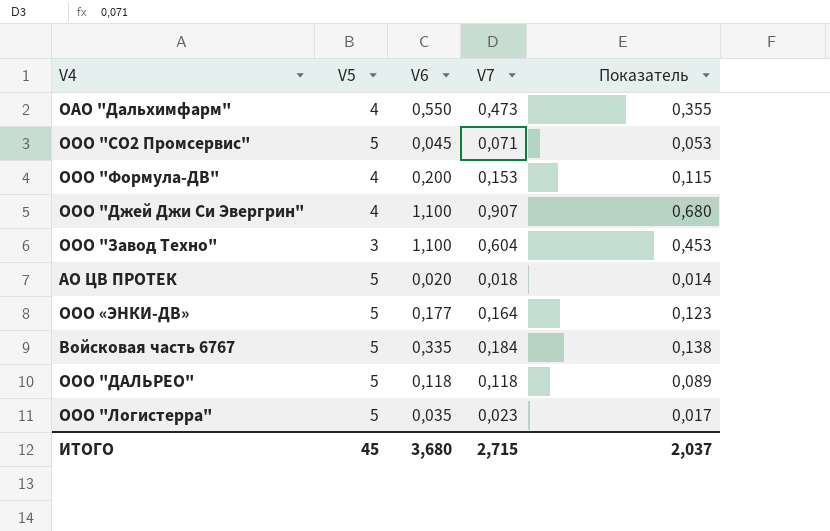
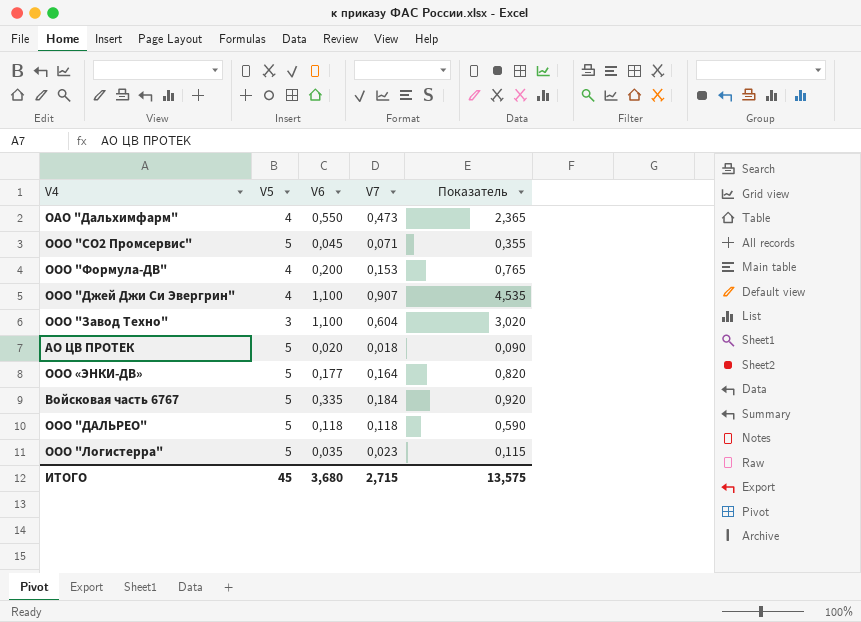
column Показатель | formula: [V7] * 0,75 -> [V7] * 5
ИТОГО | Показатель: 2,037 -> 13,575

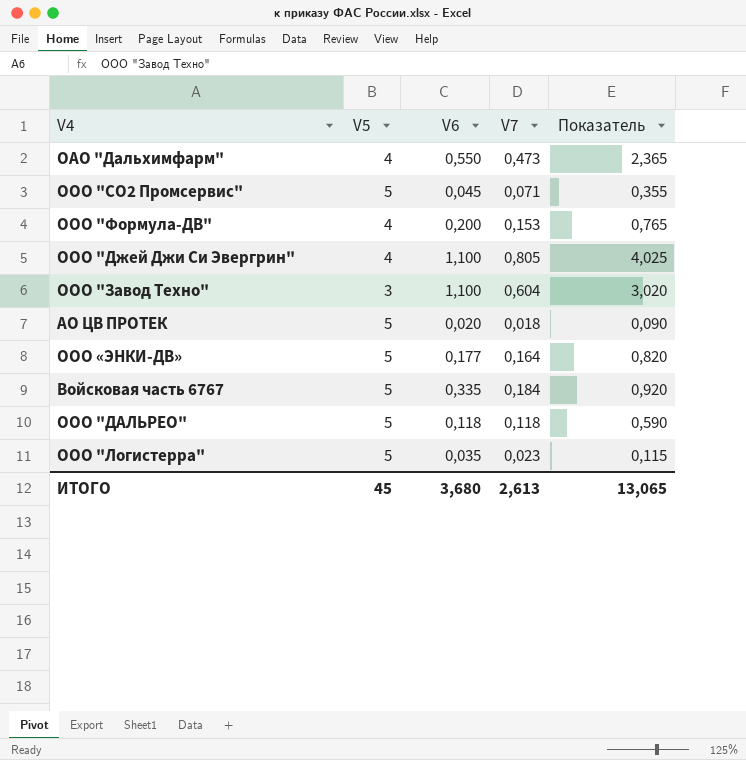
ООО "Джей Джи Си Эвергрин" | V7: 0,907 -> 0,805
ООО "Джей Джи Си Эвергрин" | Показатель: 4,535 -> 4,025
ИТОГО | V7: 2,715 -> 2,613
ИТОГО | Показатель: 13,575 -> 13,065

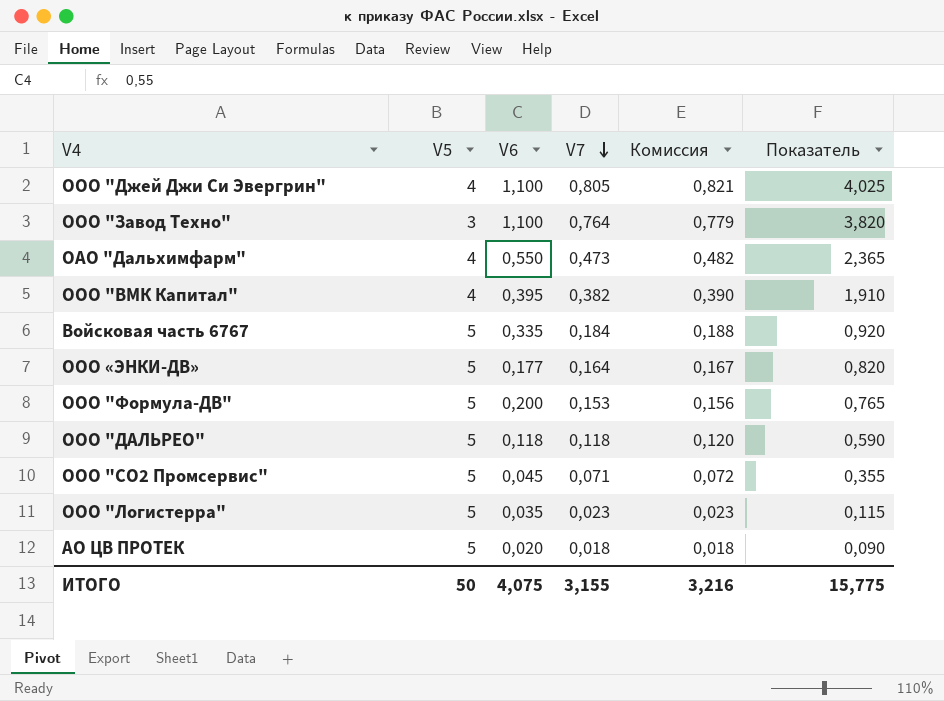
row order: none -> V7 descending
column Комиссия | formula: none -> [V7] * 1,02
ООО "Завод Техно" | V7: 0,604 -> 0,764
ООО "Завод Техно" | Показатель: 3,020 -> 3,820
row ООО "ВМК Капитал": none -> 4 | 0,395 | 0,382 | 0,390 | 1,910
ООО "Формула-ДВ" | V5: 4 -> 5
ИТОГО | V5: 45 -> 50
ИТОГО | V6: 3,680 -> 4,075
ИТОГО | V7: 2,613 -> 3,155
ИТОГО | Показатель: 13,065 -> 15,775

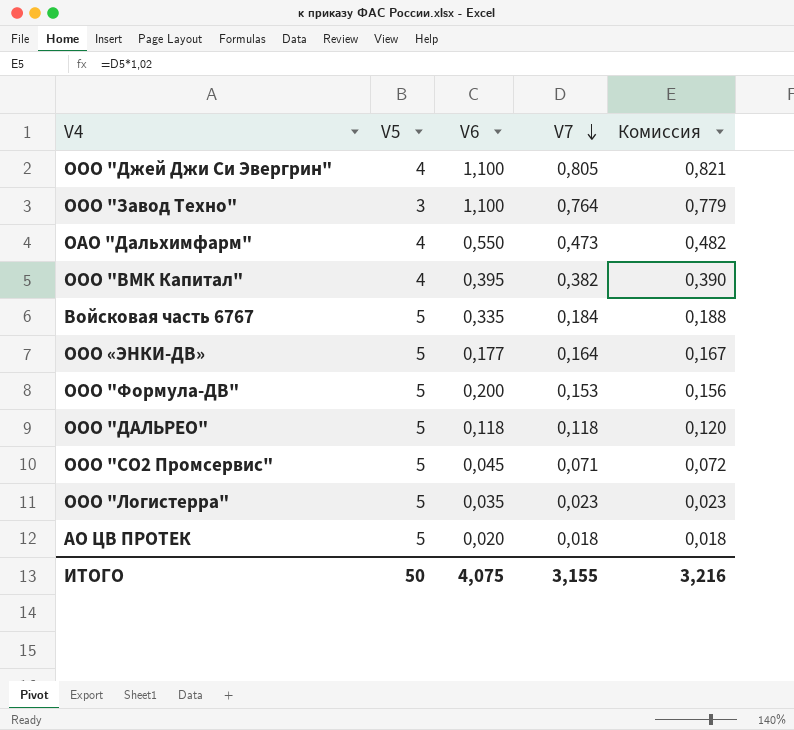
column Показатель | formula: [V7] * 5 -> none

